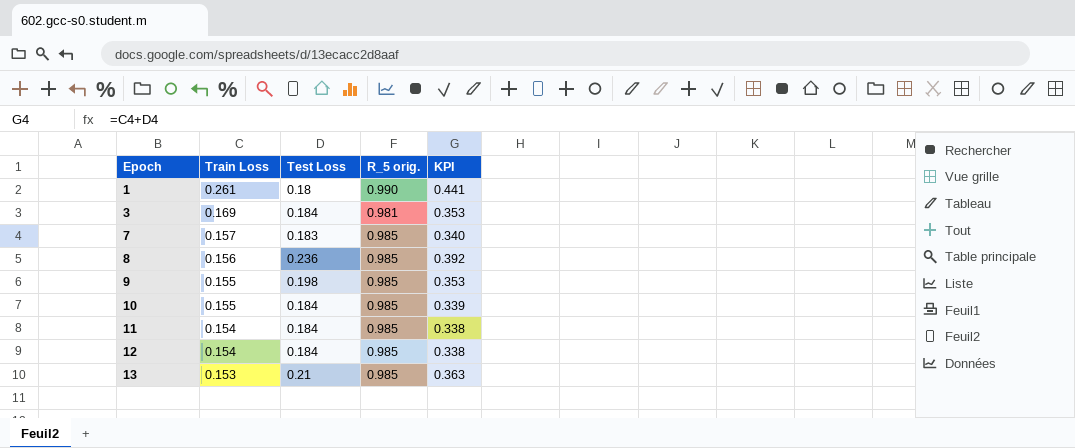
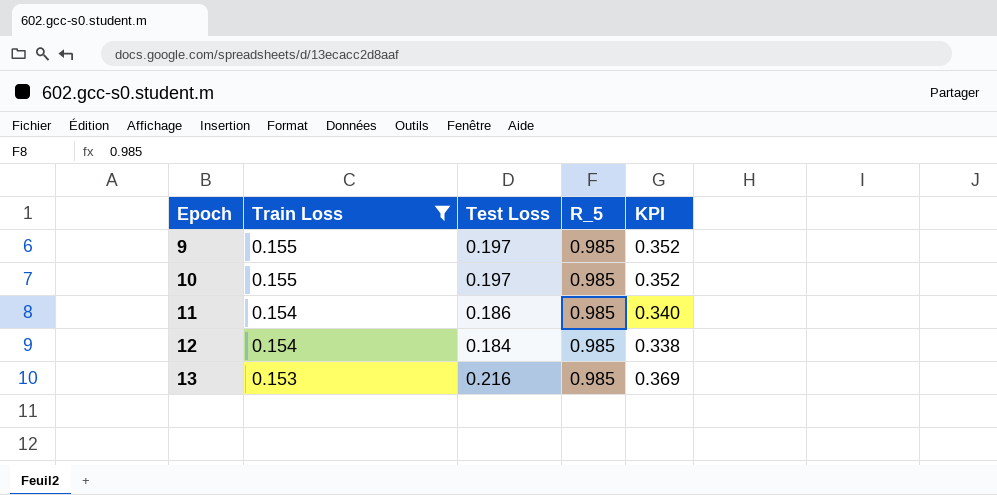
filter: none -> Train Loss <= 0.155
column name: R_5 orig. -> R_5
9 | Test Loss: 0.198 -> 0.197
9 | KPI: 0.353 -> 0.352
10 | Test Loss: 0.184 -> 0.197
10 | KPI: 0.339 -> 0.352
11 | Test Loss: 0.184 -> 0.186
11 | KPI: 0.338 -> 0.340
13 | Test Loss: 0.21 -> 0.216
13 | KPI: 0.363 -> 0.369

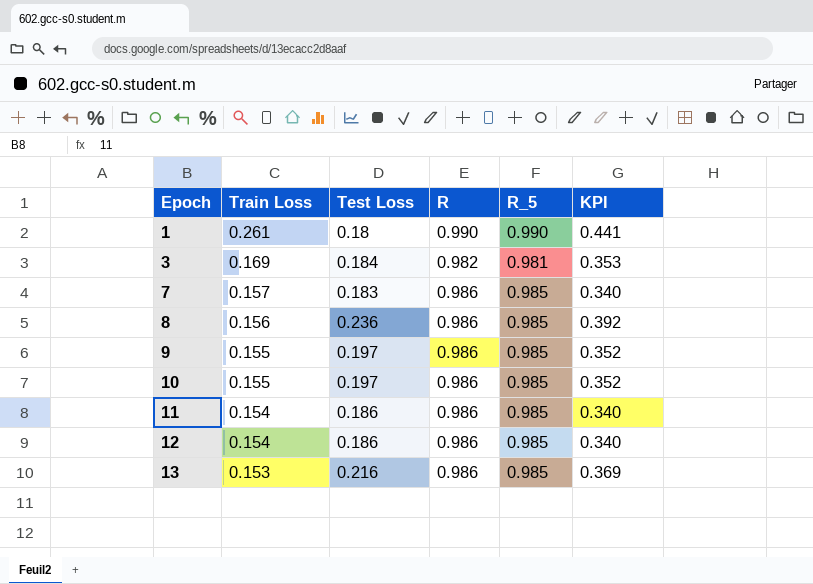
filter: Train Loss <= 0.155 -> none
column R | position: none -> 4
12 | Test Loss: 0.184 -> 0.186
12 | KPI: 0.338 -> 0.340

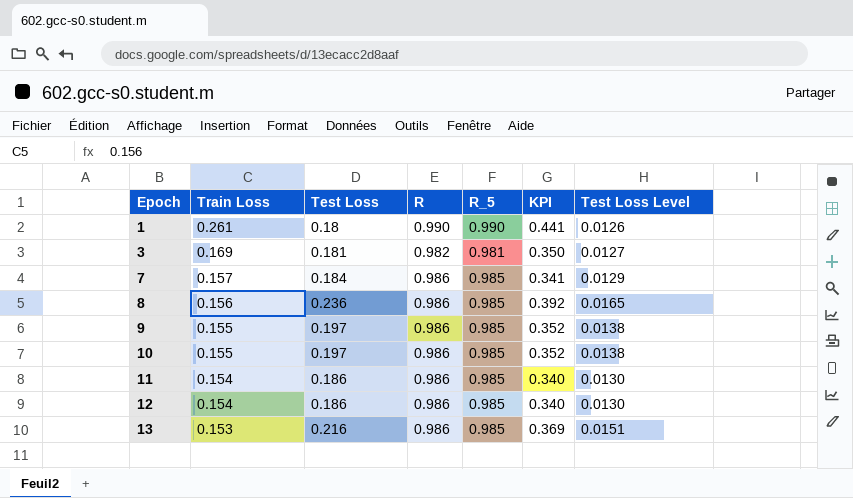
column Test Loss Level | formula: none -> [Test Loss] * 0.07
3 | Test Loss: 0.184 -> 0.181
3 | KPI: 0.353 -> 0.350
7 | Test Loss: 0.183 -> 0.184
7 | KPI: 0.340 -> 0.341

